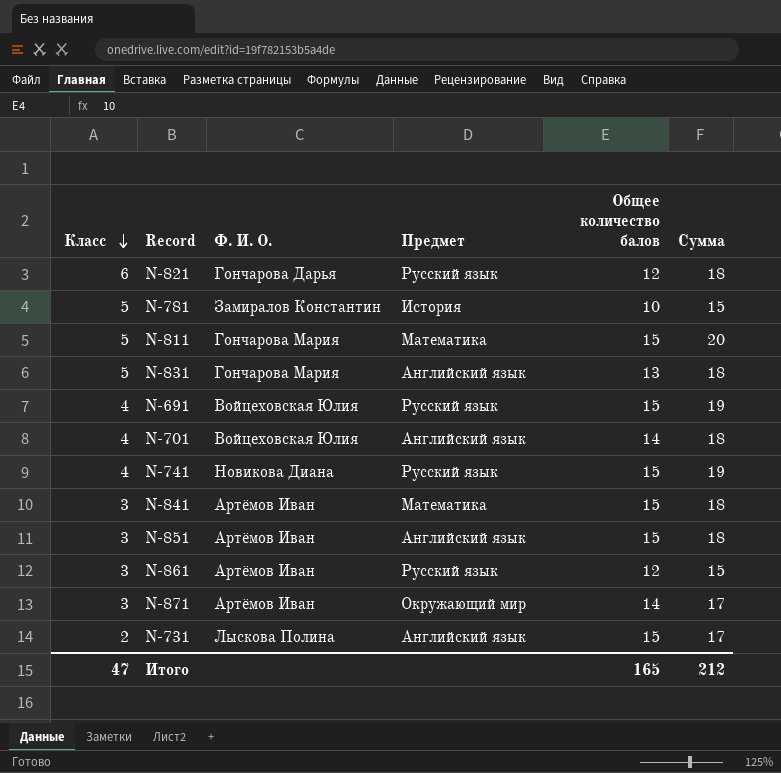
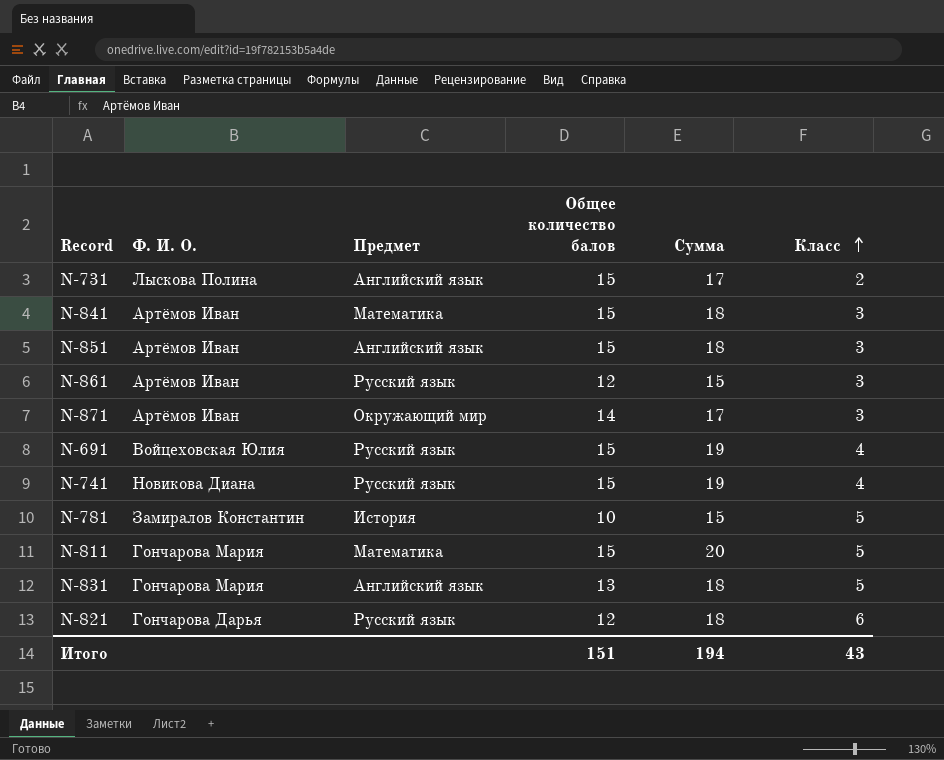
row order: Класс descending -> Класс ascending
column Класс | position: 1 -> 6
row N-701: 4 | Войцеховская Юлия | Английский язык | 14 | 18 -> none
Итого | Общее количество балов: 165 -> 151
Итого | Сумма: 212 -> 194
Итого | Класс: 47 -> 43

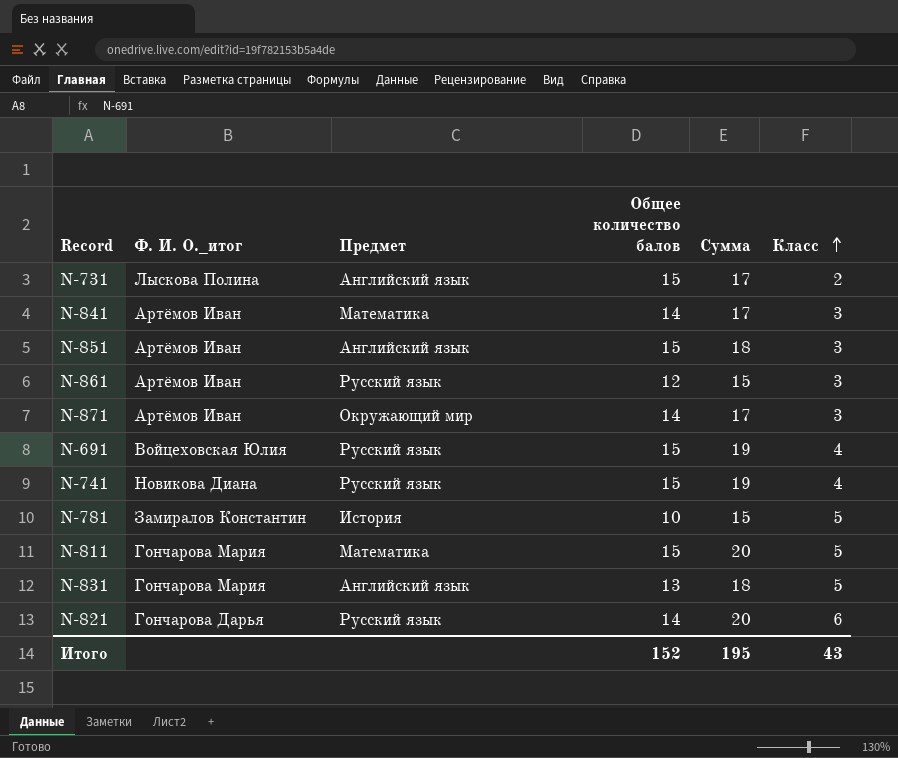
column name: Ф. И. О. -> Ф. И. О._итог
N-841 | Общее количество балов: 15 -> 14
N-841 | Сумма: 18 -> 17
N-821 | Общее количество балов: 12 -> 14
N-821 | Сумма: 18 -> 20
Итого | Общее количество балов: 151 -> 152
Итого | Сумма: 194 -> 195

